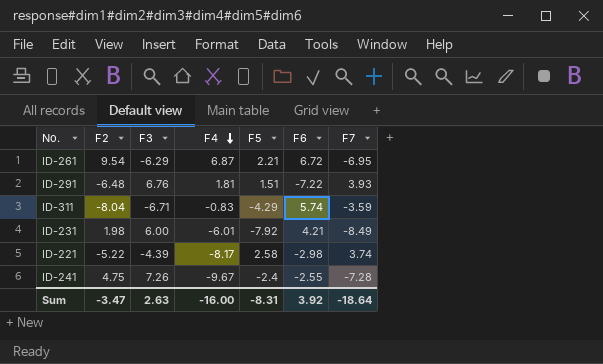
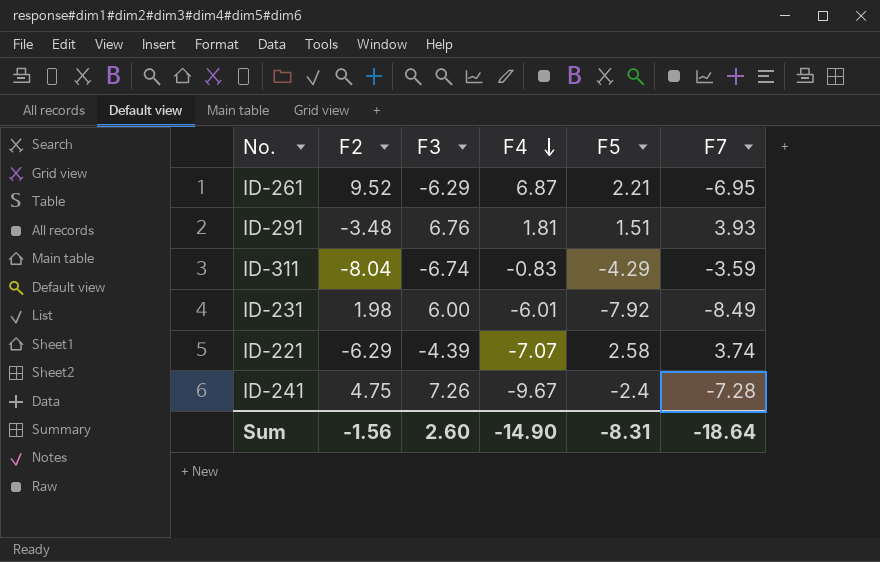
column F6 | position: 6 -> none
ID-261 | F2: 9.54 -> 9.52
ID-291 | F2: -6.48 -> -3.48
ID-311 | F3: -6.71 -> -6.74
ID-221 | F2: -5.22 -> -6.29
ID-221 | F4: -8.17 -> -7.07
Sum | F2: -3.47 -> -1.56
Sum | F3: 2.63 -> 2.60
Sum | F4: -16.00 -> -14.90

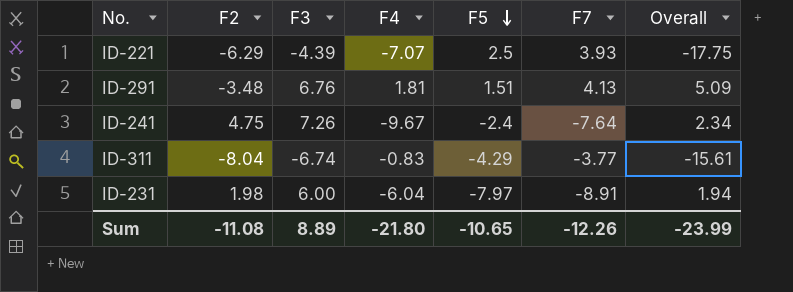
row order: F4 descending -> F5 descending
column Overall | formula: none -> [F2] + [F3] + [F4]
row ID-261: 9.52 | -6.29 | 6.87 | 2.21 | -6.95 -> none
ID-221 | F5: 2.58 -> 2.5
ID-221 | F7: 3.74 -> 3.93
ID-291 | F7: 3.93 -> 4.13
ID-241 | F7: -7.28 -> -7.64
ID-311 | F7: -3.59 -> -3.77
ID-231 | F4: -6.01 -> -6.04
ID-231 | F5: -7.92 -> -7.97
ID-231 | F7: -8.49 -> -8.91
Sum | F2: -1.56 -> -11.08
Sum | F3: 2.60 -> 8.89
Sum | F4: -14.90 -> -21.80
Sum | F5: -8.31 -> -10.65
Sum | F7: -18.64 -> -12.26

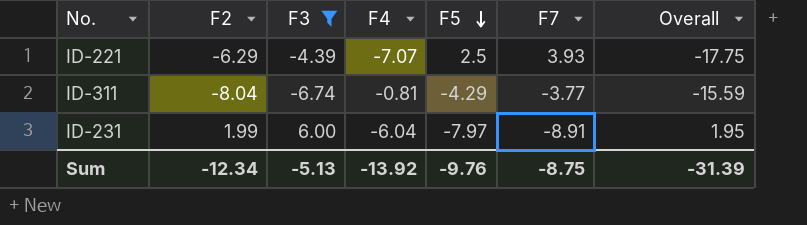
filter: none -> F3 <= 6.00
ID-311 | F4: -0.83 -> -0.81
ID-311 | Overall: -15.61 -> -15.59
ID-231 | F2: 1.98 -> 1.99
ID-231 | Overall: 1.94 -> 1.95
Sum | F2: -11.08 -> -12.34
Sum | F3: 8.89 -> -5.13
Sum | F4: -21.80 -> -13.92
Sum | F5: -10.65 -> -9.76
Sum | F7: -12.26 -> -8.75
Sum | Overall: -23.99 -> -31.39

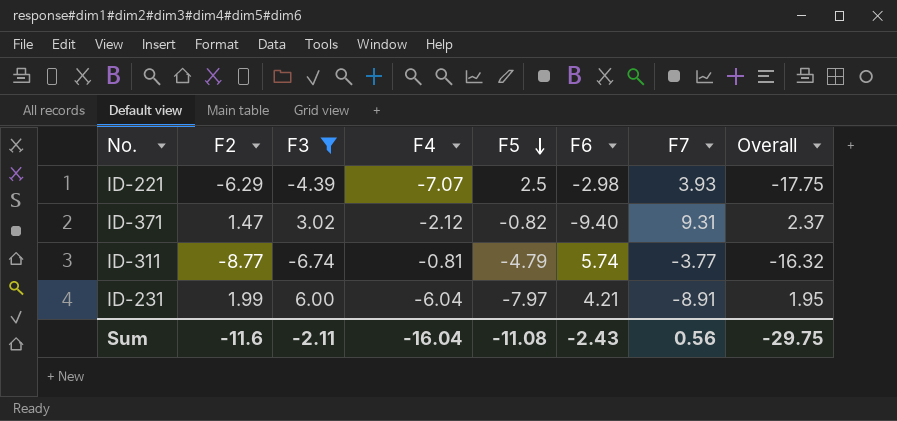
column F6 | position: none -> 6
row ID-371: none -> 1.47 | 3.02 | -2.12 | -0.82 | -9.40 | 9.31 | 2.37
ID-311 | F2: -8.04 -> -8.77
ID-311 | F5: -4.29 -> -4.79
ID-311 | Overall: -15.59 -> -16.32
Sum | F2: -12.34 -> -11.6
Sum | F3: -5.13 -> -2.11
Sum | F4: -13.92 -> -16.04
Sum | F5: -9.76 -> -11.08
Sum | F7: -8.75 -> 0.56
Sum | Overall: -31.39 -> -29.75

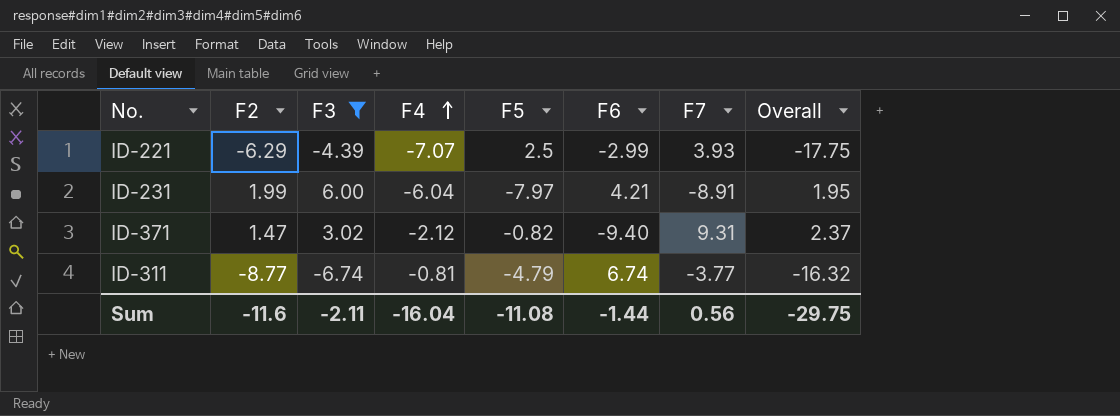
row order: F5 descending -> F4 ascending
ID-221 | F6: -2.98 -> -2.99
ID-311 | F6: 5.74 -> 6.74
Sum | F6: -2.43 -> -1.44

